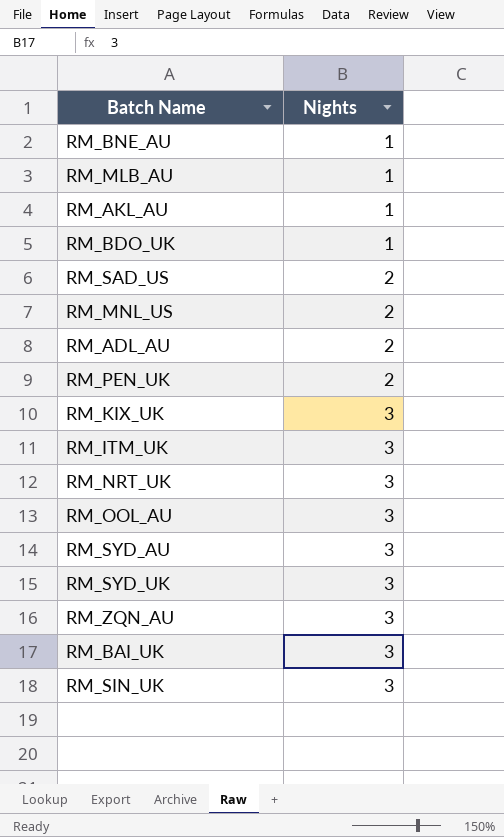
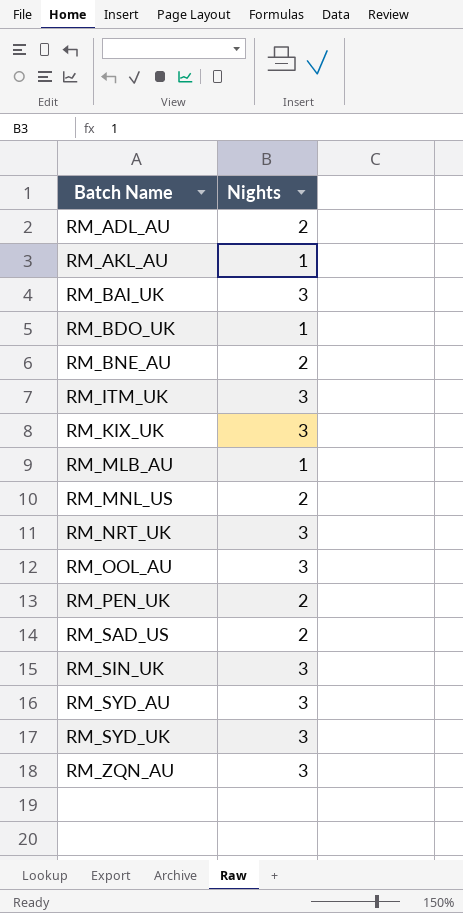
row order: Nights ascending -> Batch Name ascending
RM_BNE_AU | Nights: 1 -> 2

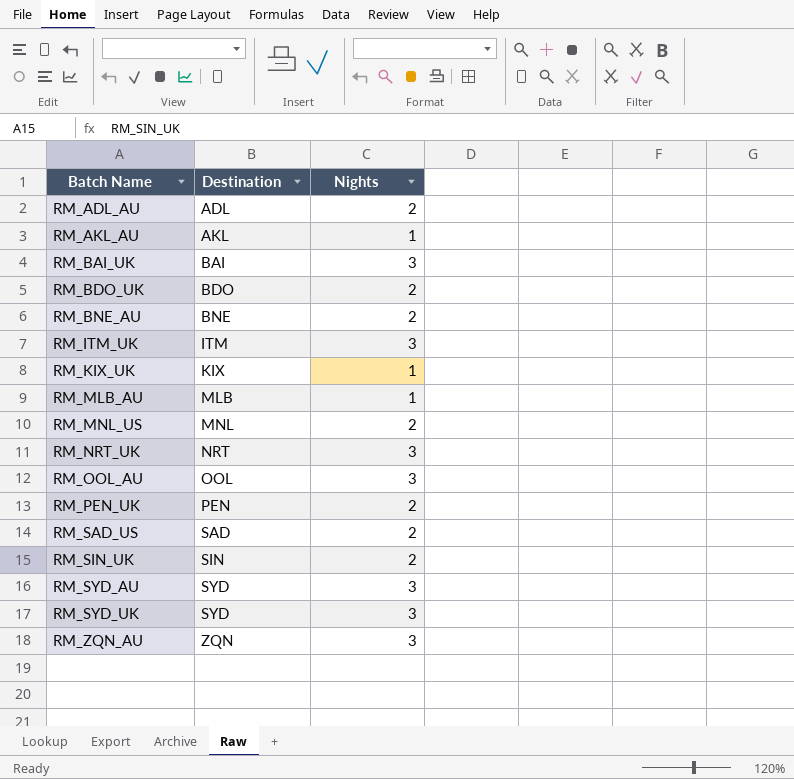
column Destination | position: none -> 2
RM_BDO_UK | Nights: 1 -> 2
RM_KIX_UK | Nights: 3 -> 1
RM_SIN_UK | Nights: 3 -> 2

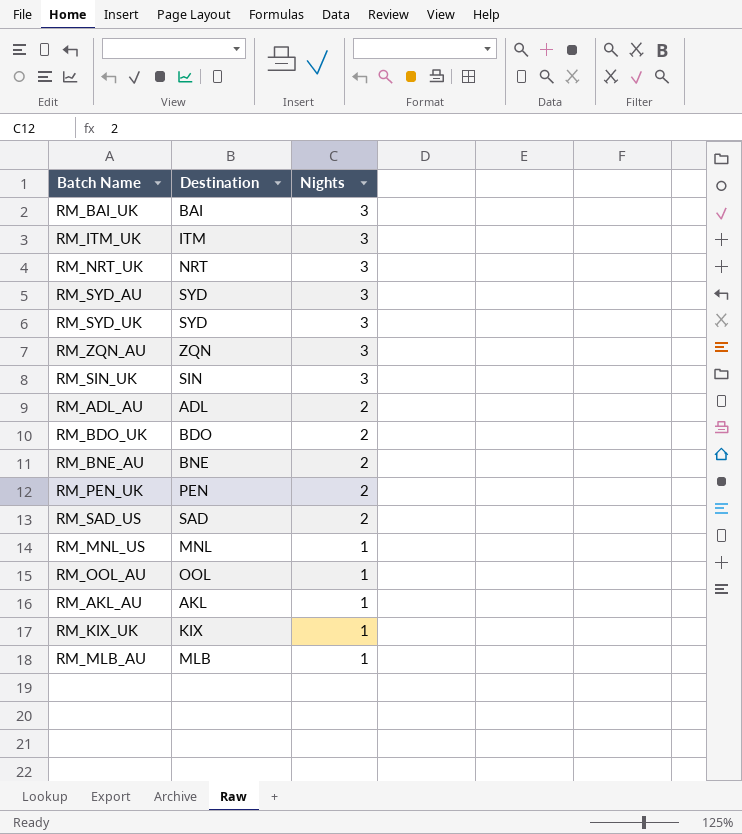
row order: Batch Name ascending -> Nights descending
RM_SIN_UK | Nights: 2 -> 3
RM_MNL_US | Nights: 2 -> 1
RM_OOL_AU | Nights: 3 -> 1

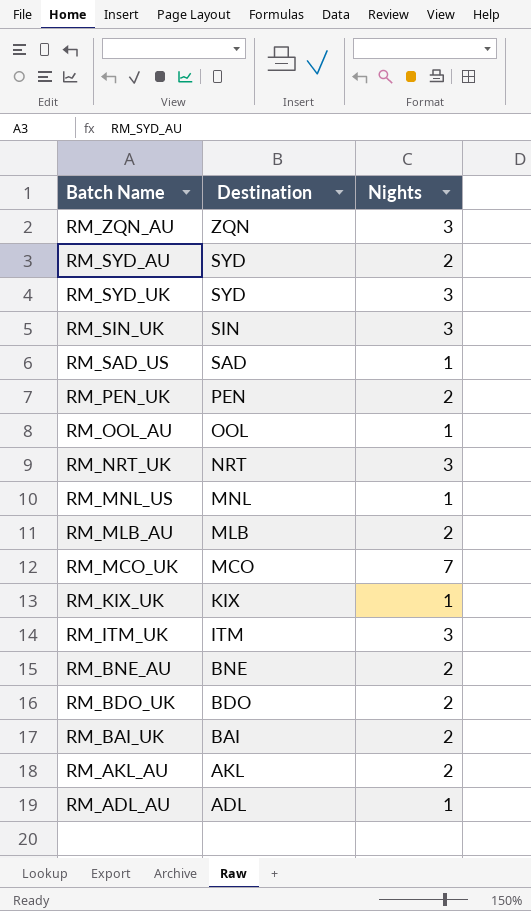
row order: Nights descending -> Destination descending
RM_SYD_AU | Nights: 3 -> 2
RM_SAD_US | Nights: 2 -> 1
RM_MLB_AU | Nights: 1 -> 2
row RM_MCO_UK: none -> MCO | 7
RM_BAI_UK | Nights: 3 -> 2
RM_AKL_AU | Nights: 1 -> 2
RM_ADL_AU | Nights: 2 -> 1

